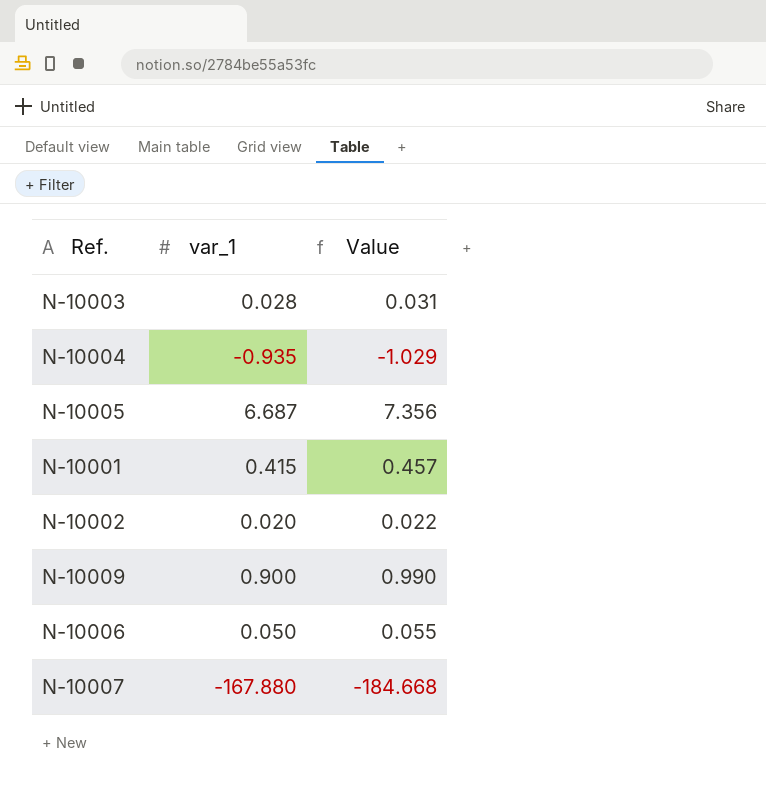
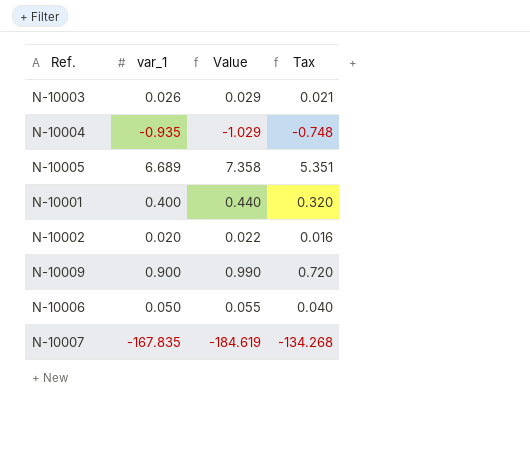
column Tax | formula: none -> [var_1] * 0.8
N-10003 | var_1: 0.028 -> 0.026
N-10003 | Value: 0.031 -> 0.029
N-10005 | var_1: 6.687 -> 6.689
N-10005 | Value: 7.356 -> 7.358
N-10001 | var_1: 0.415 -> 0.400
N-10001 | Value: 0.457 -> 0.440
N-10007 | var_1: -167.880 -> -167.835
N-10007 | Value: -184.668 -> -184.619

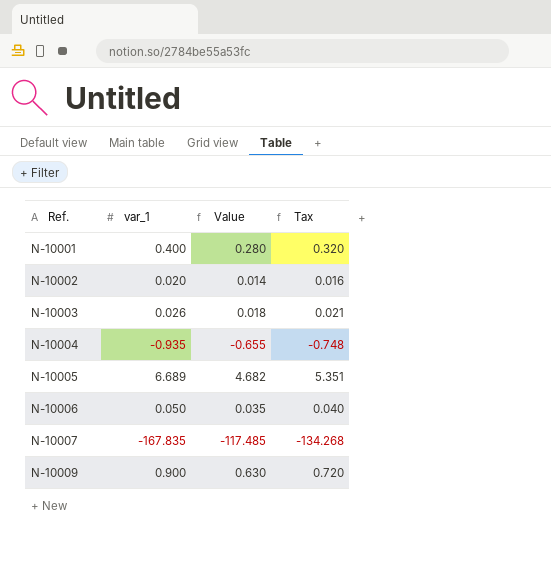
row order: none -> Ref. ascending
column Value | formula: [var_1] * 1.1 -> [var_1] * 0.7

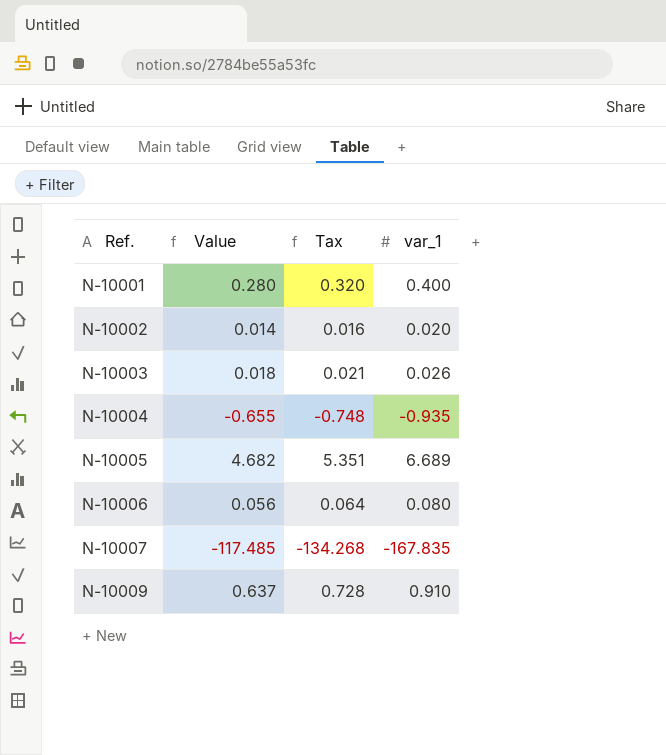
column var_1 | position: 2 -> 4
N-10006 | Value: 0.035 -> 0.056
N-10006 | Tax: 0.040 -> 0.064
N-10006 | var_1: 0.050 -> 0.080
N-10009 | Value: 0.630 -> 0.637
N-10009 | Tax: 0.720 -> 0.728
N-10009 | var_1: 0.900 -> 0.910

